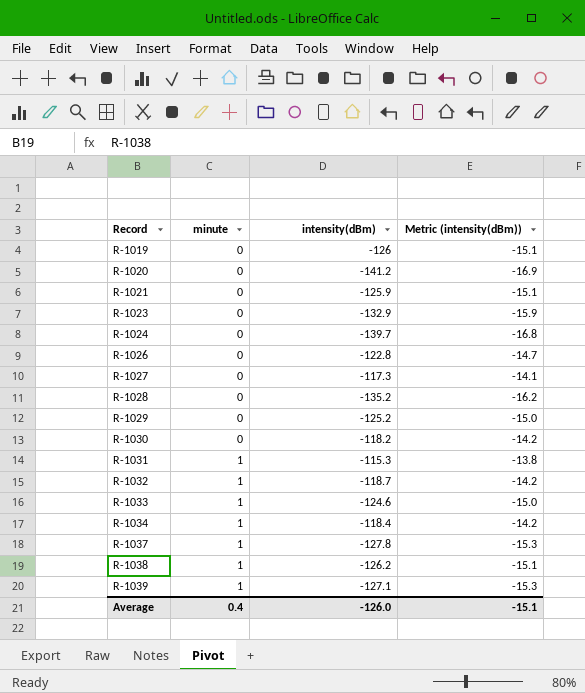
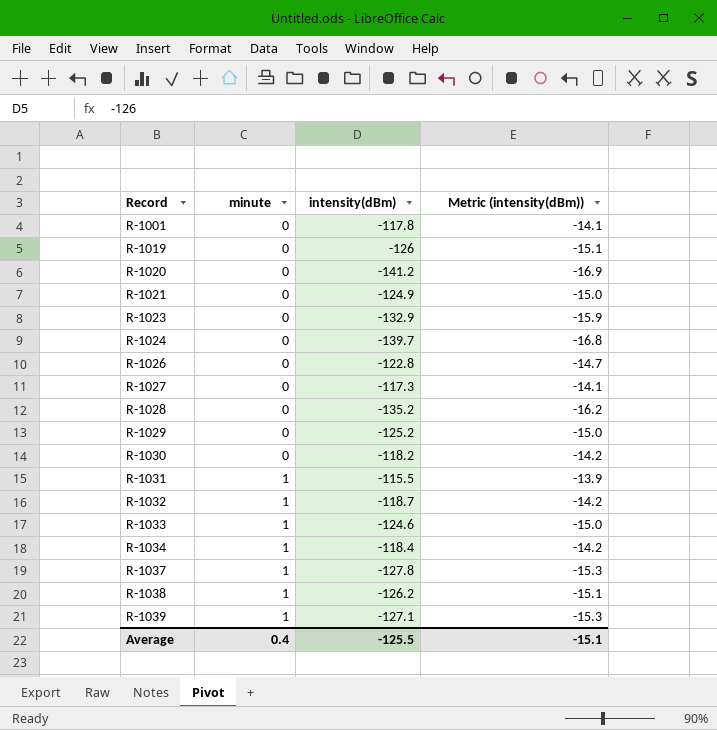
row R-1001: none -> 0 | -117.8 | -14.1
R-1021 | intensity(dBm): -125.9 -> -124.9
R-1021 | Metric (intensity(dBm)): -15.1 -> -15.0
R-1031 | intensity(dBm): -115.3 -> -115.5
R-1031 | Metric (intensity(dBm)): -13.8 -> -13.9
Average | intensity(dBm): -126.0 -> -125.5

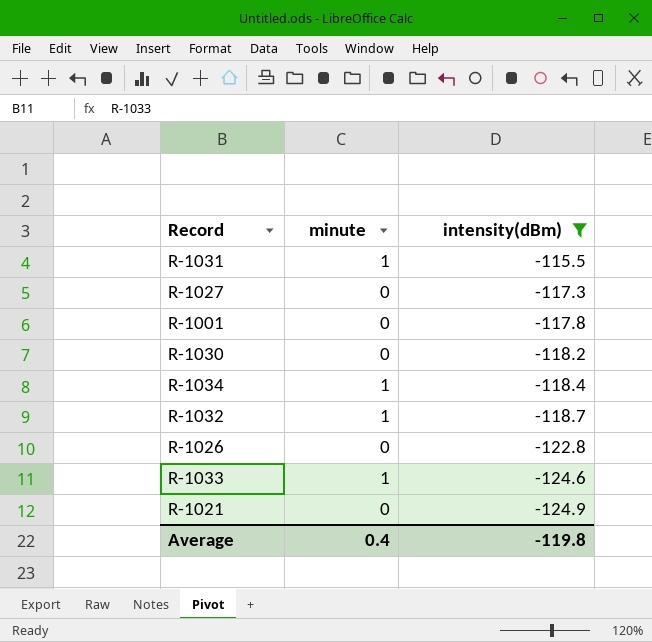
filter: none -> intensity(dBm) >= -124.9
row order: Record ascending -> intensity(dBm) descending
column Metric (intensity(dBm)) | formula: [intensity(dBm)] * 0.12 -> none
Average | intensity(dBm): -125.5 -> -119.8

